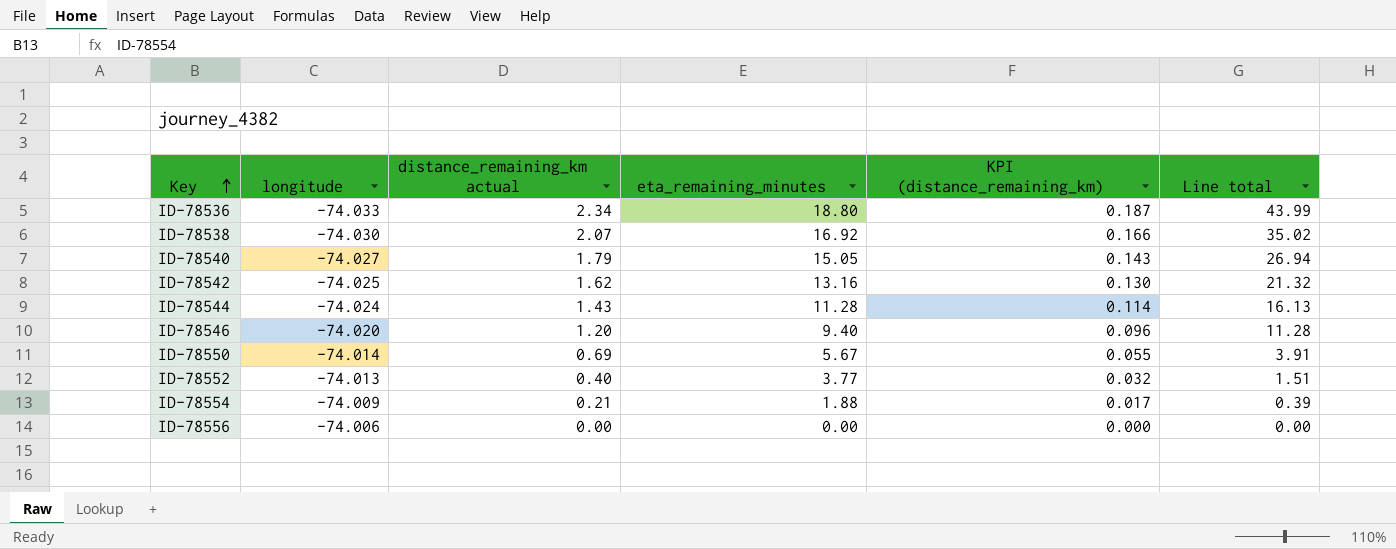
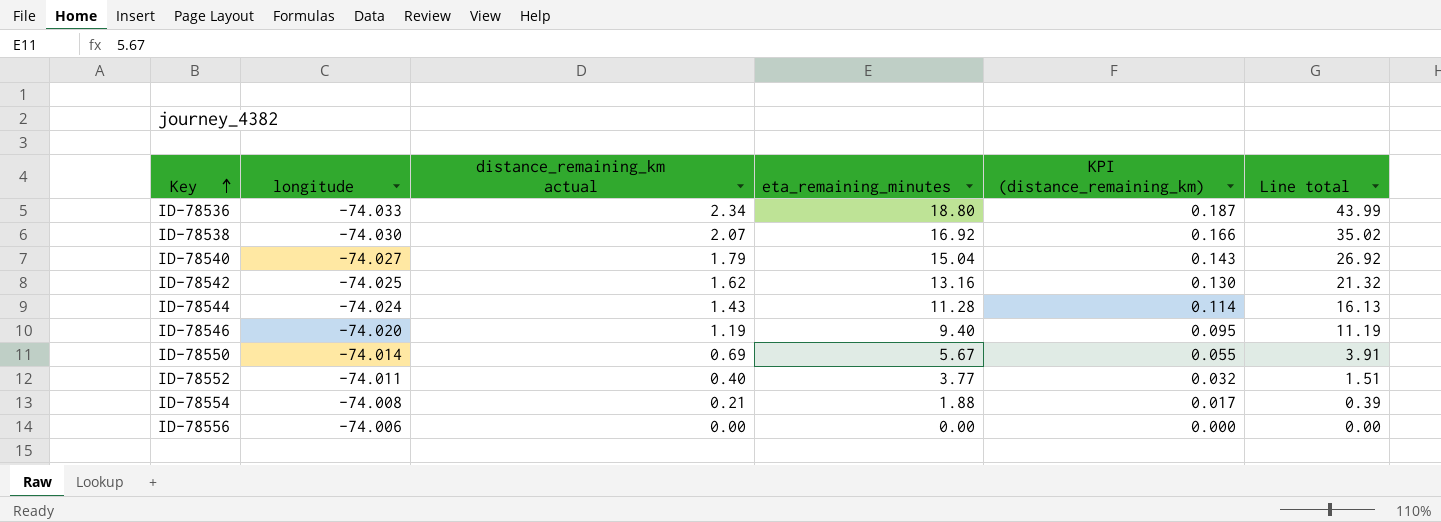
ID-78540 | eta_remaining_minutes: 15.05 -> 15.04
ID-78540 | Line total: 26.94 -> 26.92
ID-78546 | distance_remaining_km actual: 1.20 -> 1.19
ID-78546 | KPI (distance_remaining_km): 0.096 -> 0.095
ID-78546 | Line total: 11.28 -> 11.19
ID-78552 | longitude: -74.013 -> -74.011
ID-78554 | longitude: -74.009 -> -74.008

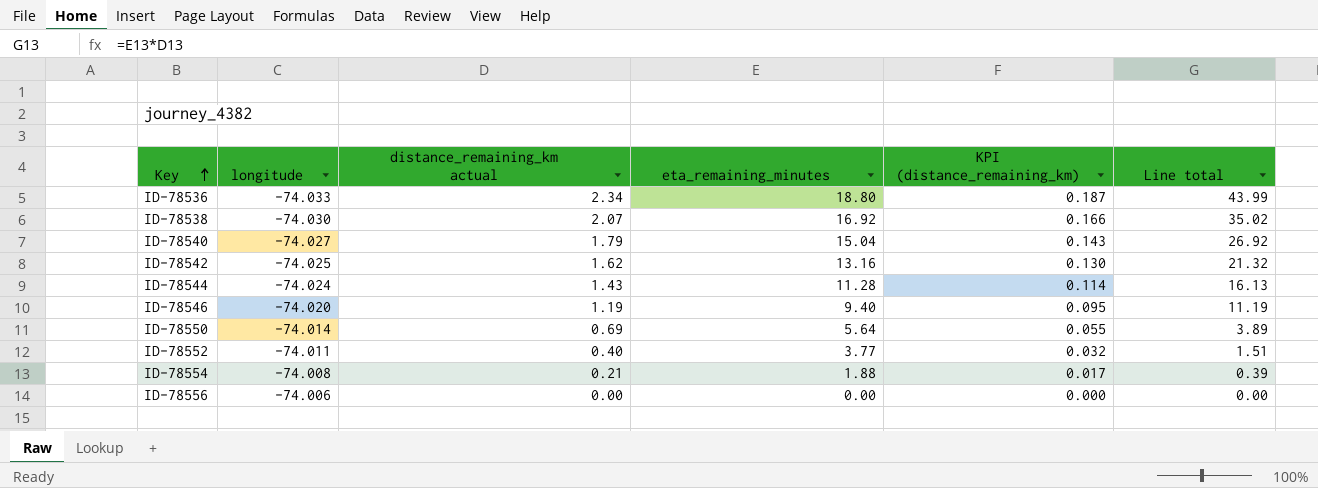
ID-78550 | eta_remaining_minutes: 5.67 -> 5.64
ID-78550 | Line total: 3.91 -> 3.89

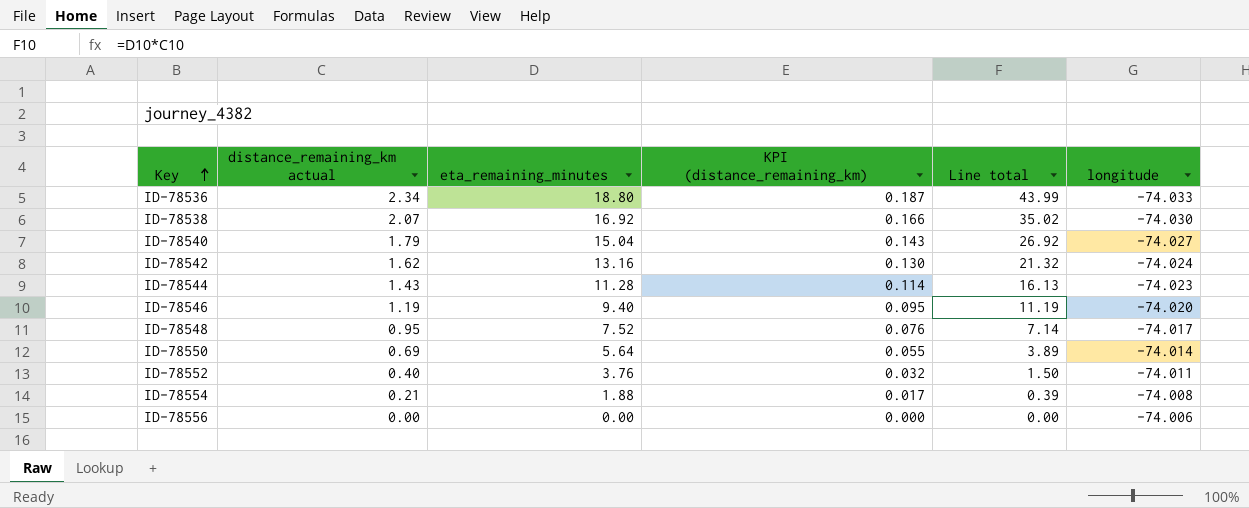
column longitude | position: 2 -> 6
ID-78542 | longitude: -74.025 -> -74.024
ID-78544 | longitude: -74.024 -> -74.023
row ID-78548: none -> 0.95 | 7.52 | 0.076 | 7.14 | -74.017
ID-78552 | eta_remaining_minutes: 3.77 -> 3.76
ID-78552 | Line total: 1.51 -> 1.50

